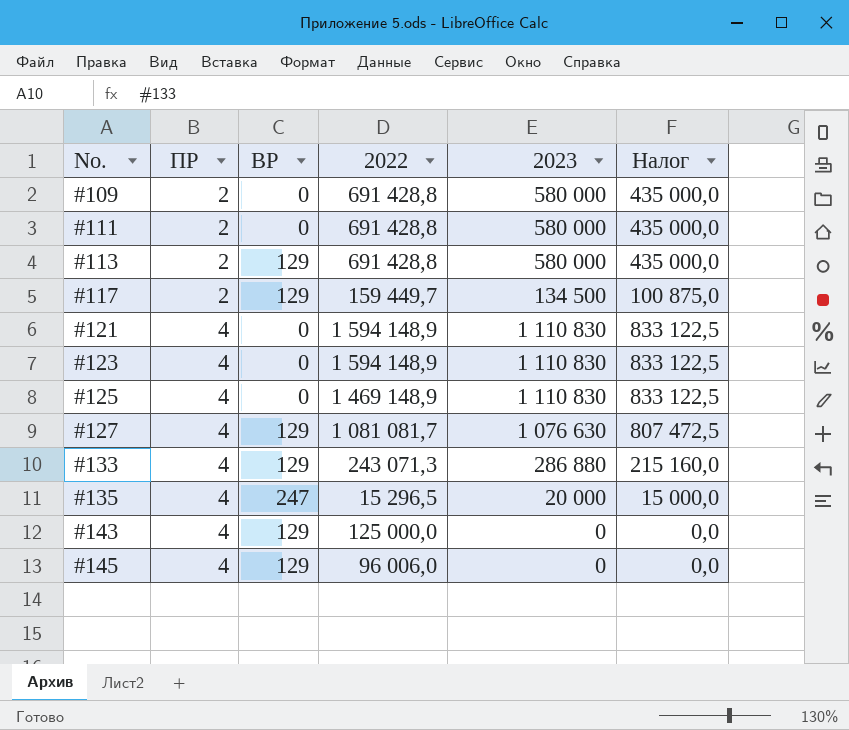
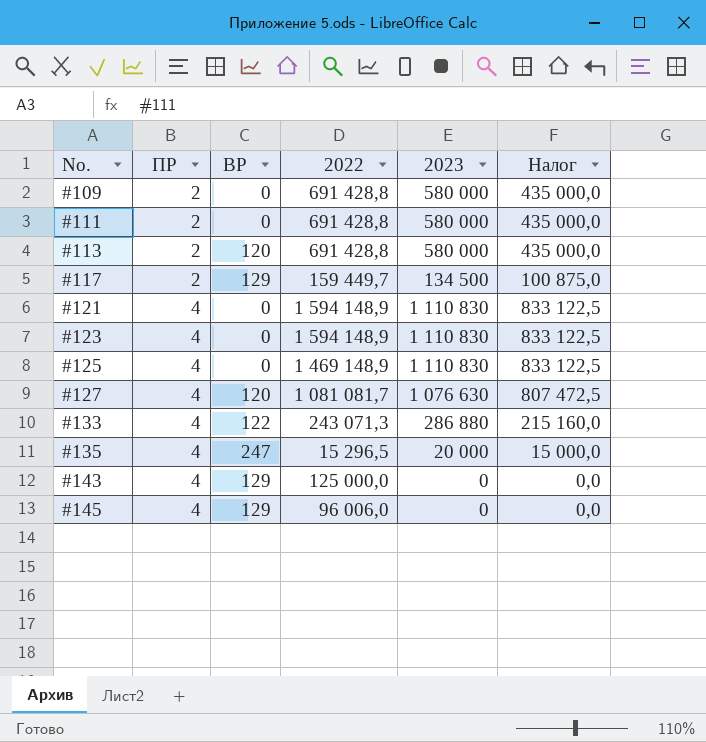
#113 | ВР: 129 -> 120
#127 | ВР: 129 -> 120
#133 | ВР: 129 -> 122

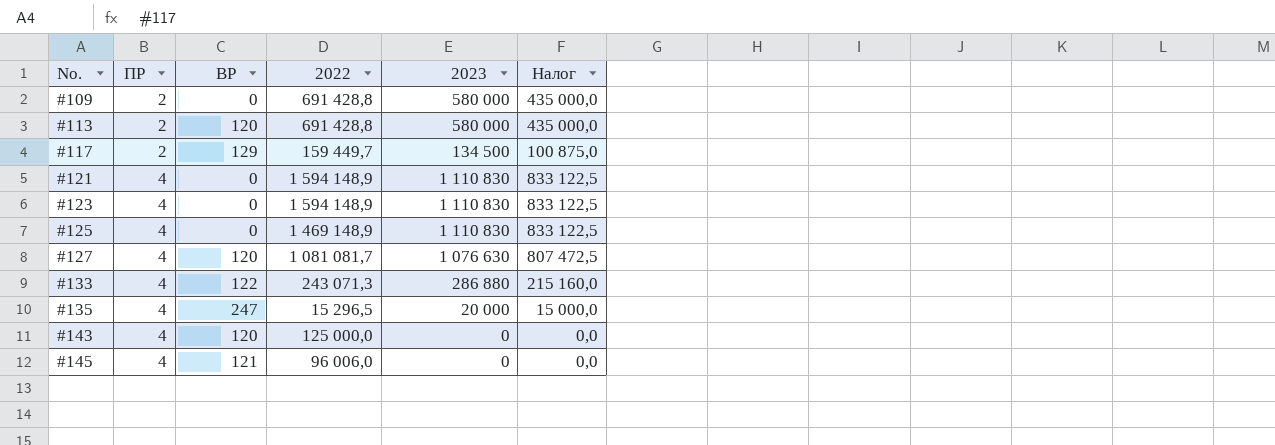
row #111: 2 | 0 | 691 428,8 | 580 000 | 435 000,0 -> none
#143 | ВР: 129 -> 120
#145 | ВР: 129 -> 121

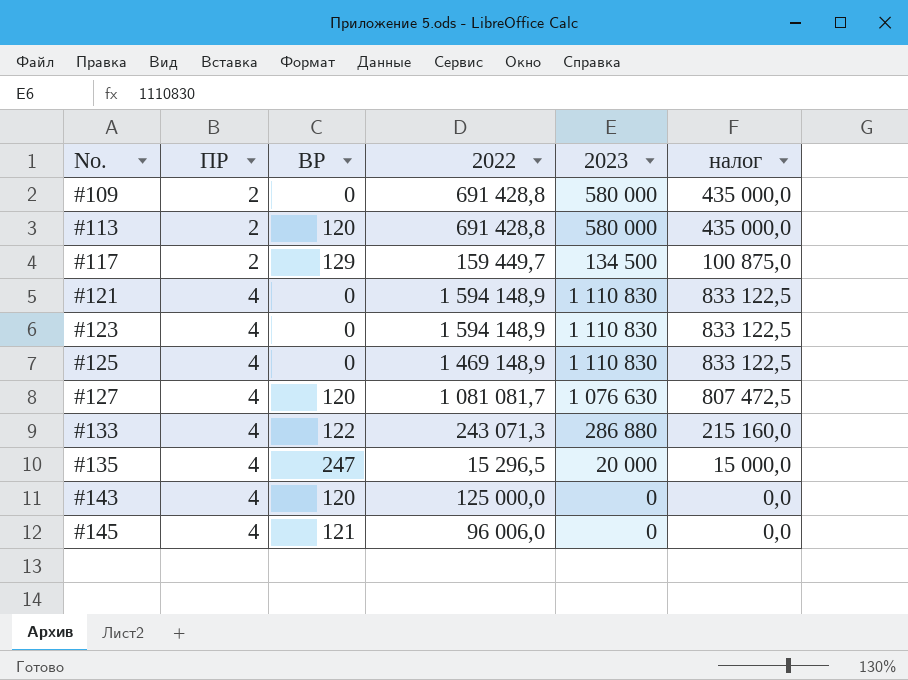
column name: Налог -> налог

